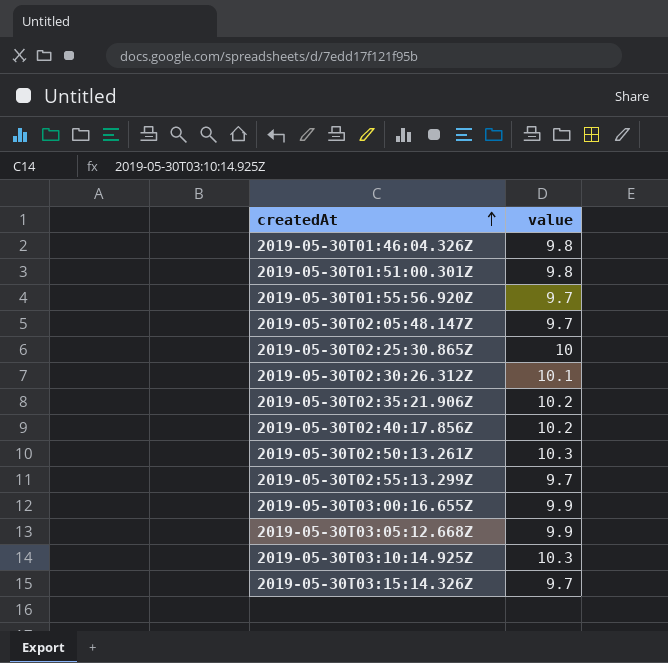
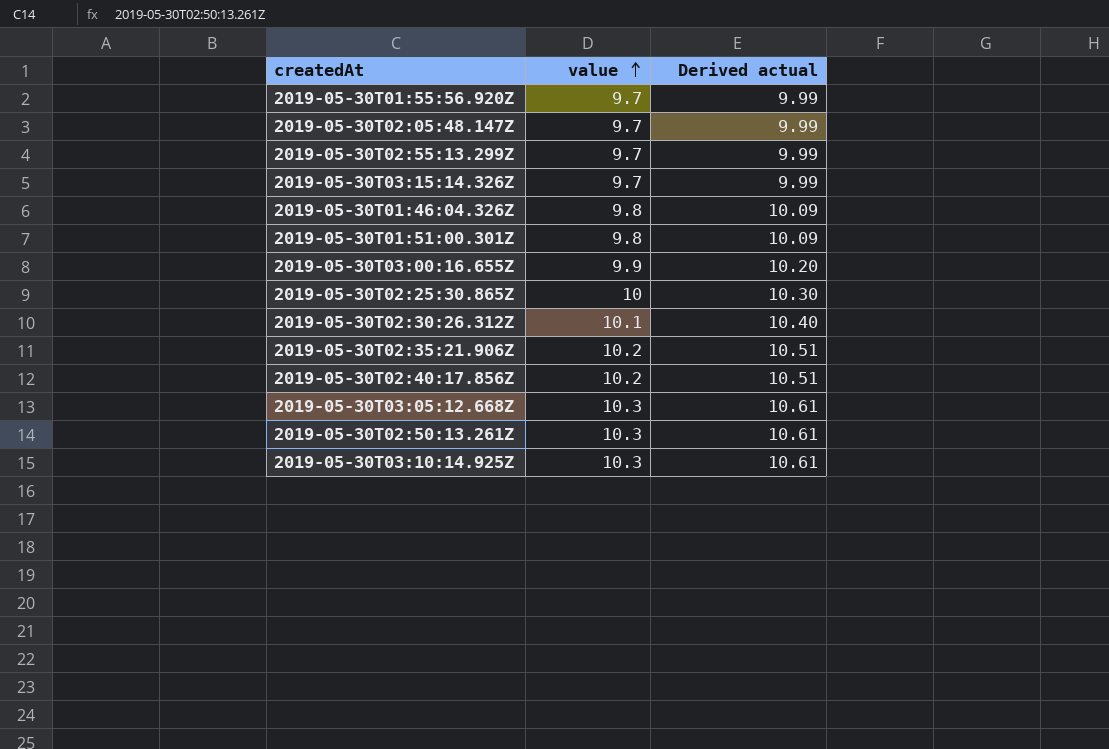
row order: createdAt ascending -> value ascending
column Derived actual | formula: none -> [value] * 1.03
2019-05-30T03:05:12.668Z | value: 9.9 -> 10.3

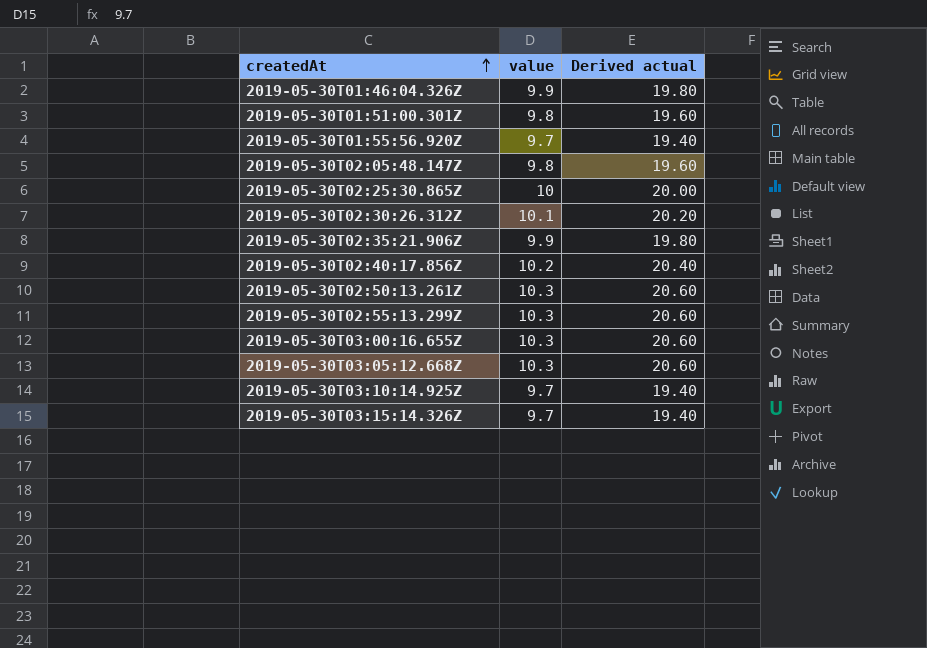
row order: value ascending -> createdAt ascending
column Derived actual | formula: [value] * 1.03 -> [value] * 2
2019-05-30T01:46:04.326Z | value: 9.8 -> 9.9
2019-05-30T02:05:48.147Z | value: 9.7 -> 9.8
2019-05-30T02:35:21.906Z | value: 10.2 -> 9.9
2019-05-30T02:55:13.299Z | value: 9.7 -> 10.3
2019-05-30T03:00:16.655Z | value: 9.9 -> 10.3
2019-05-30T03:10:14.925Z | value: 10.3 -> 9.7

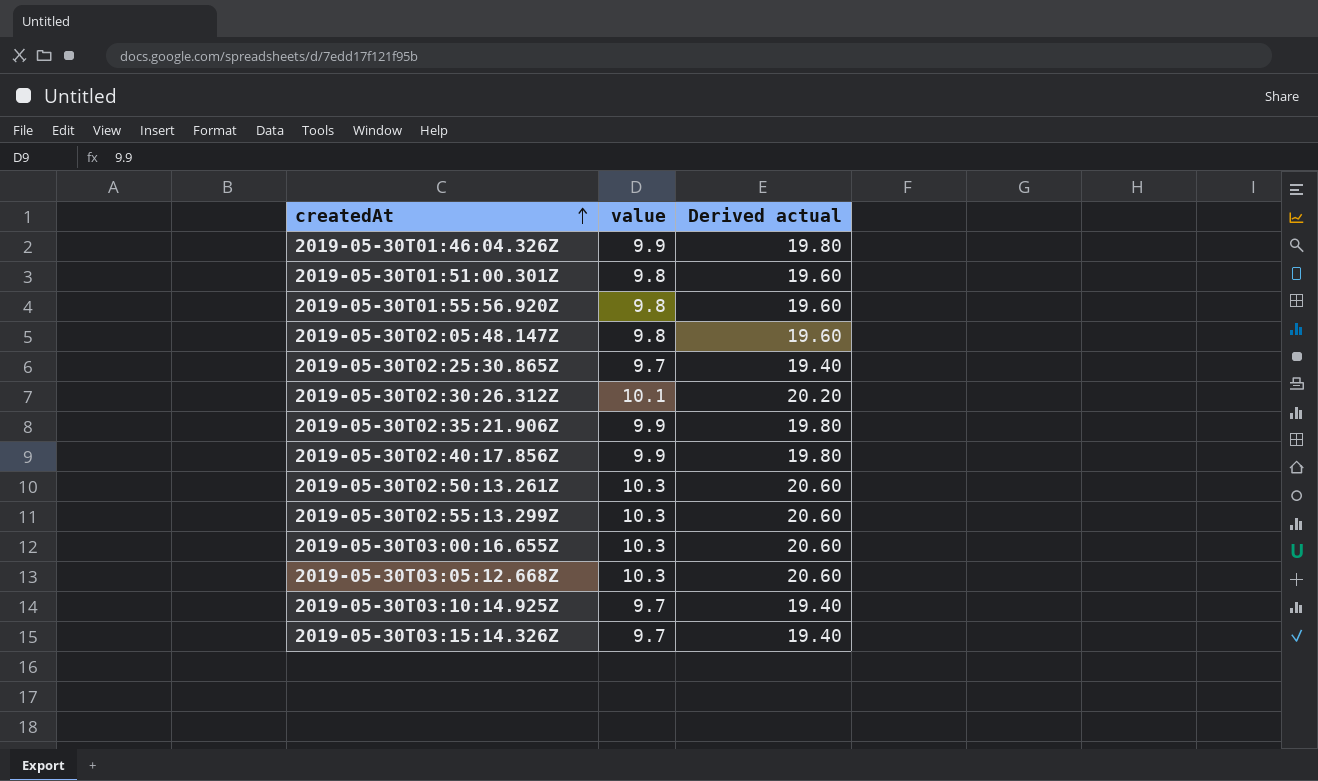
2019-05-30T01:55:56.920Z | value: 9.7 -> 9.8
2019-05-30T01:55:56.920Z | Derived actual: 19.40 -> 19.60
2019-05-30T02:25:30.865Z | value: 10 -> 9.7
2019-05-30T02:25:30.865Z | Derived actual: 20.00 -> 19.40
2019-05-30T02:40:17.856Z | value: 10.2 -> 9.9
2019-05-30T02:40:17.856Z | Derived actual: 20.40 -> 19.80

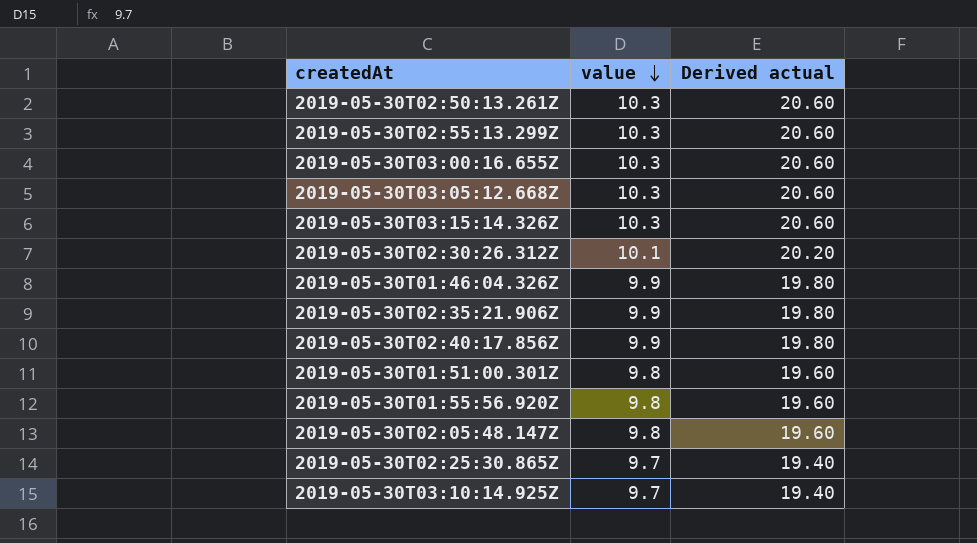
row order: createdAt ascending -> value descending
2019-05-30T03:15:14.326Z | value: 9.7 -> 10.3
2019-05-30T03:15:14.326Z | Derived actual: 19.40 -> 20.60

